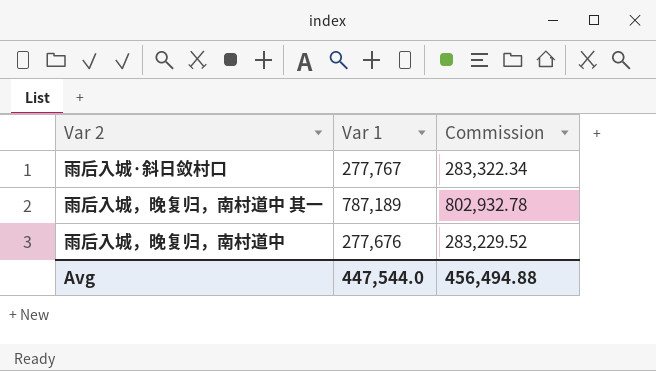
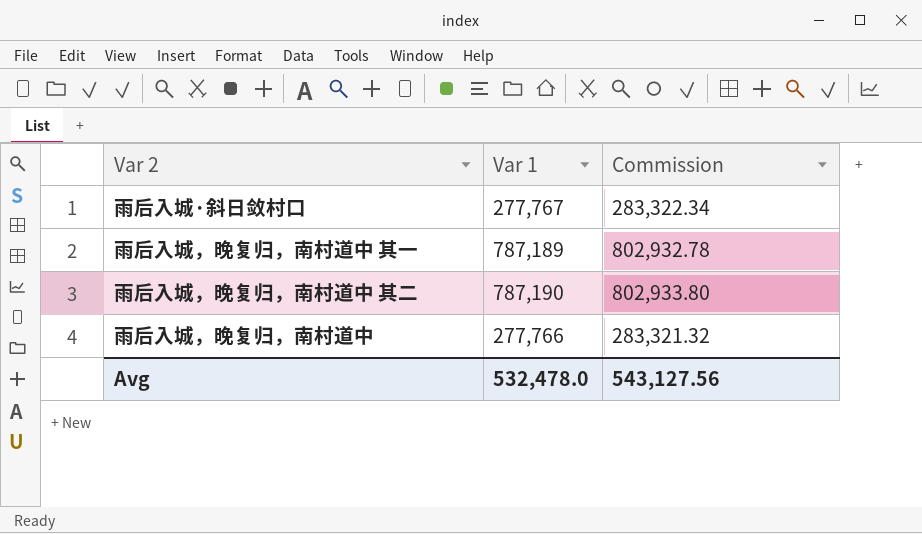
row 雨后入城，晚复归，南村道中 其二: none -> 787,190 | 802,933.80
雨后入城，晚复归，南村道中 | Var 1: 277,676 -> 277,766
雨后入城，晚复归，南村道中 | Commission: 283,229.52 -> 283,321.32
Avg | Var 1: 447,544.0 -> 532,478.0
Avg | Commission: 456,494.88 -> 543,127.56

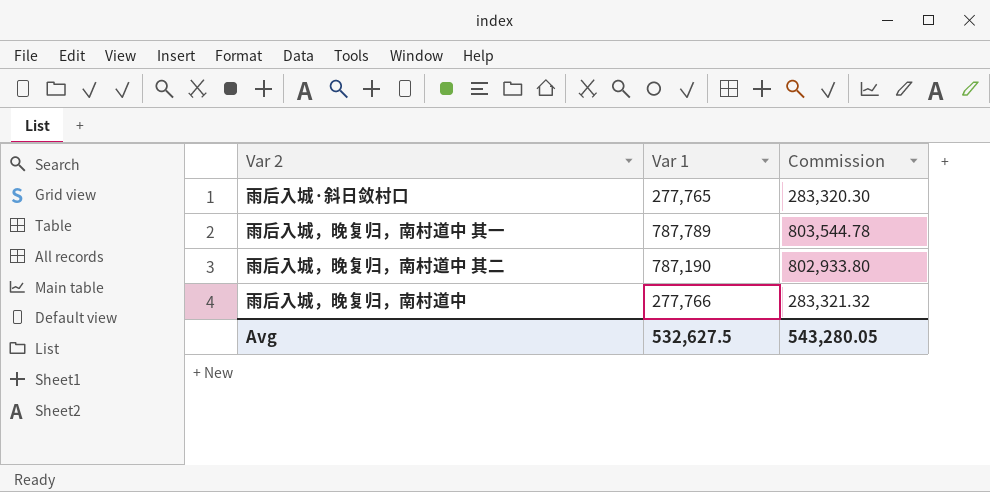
雨后入城·斜日敛村口 | Var 1: 277,767 -> 277,765
雨后入城·斜日敛村口 | Commission: 283,322.34 -> 283,320.30
雨后入城，晚复归，南村道中 其一 | Var 1: 787,189 -> 787,789
雨后入城，晚复归，南村道中 其一 | Commission: 802,932.78 -> 803,544.78
Avg | Var 1: 532,478.0 -> 532,627.5
Avg | Commission: 543,127.56 -> 543,280.05

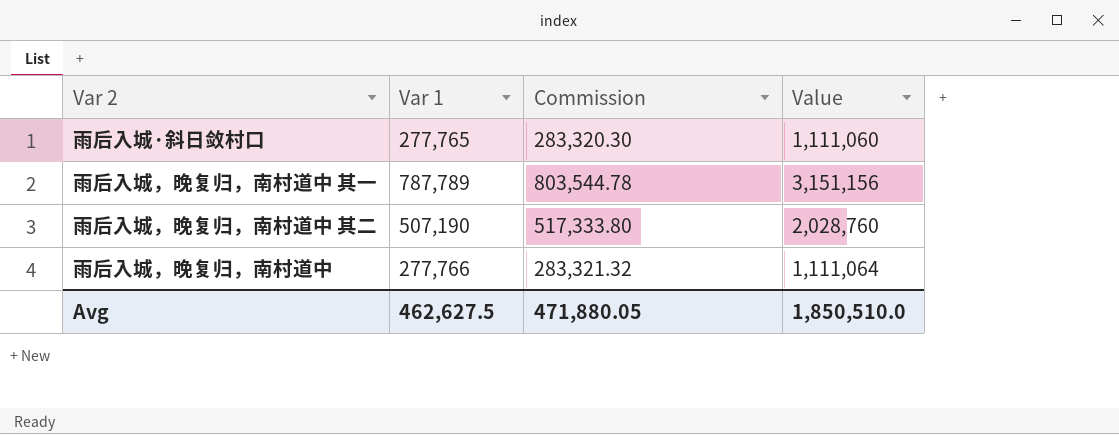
column Value | formula: none -> [Var 1] * 4
雨后入城，晚复归，南村道中 其二 | Var 1: 787,190 -> 507,190
雨后入城，晚复归，南村道中 其二 | Commission: 802,933.80 -> 517,333.80
Avg | Var 1: 532,627.5 -> 462,627.5
Avg | Commission: 543,280.05 -> 471,880.05

